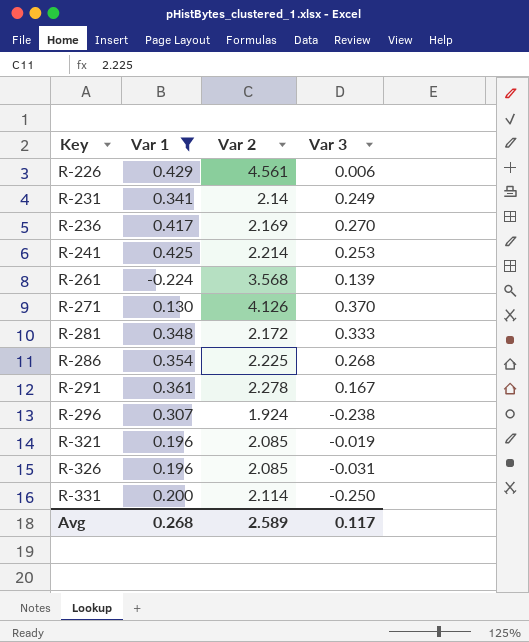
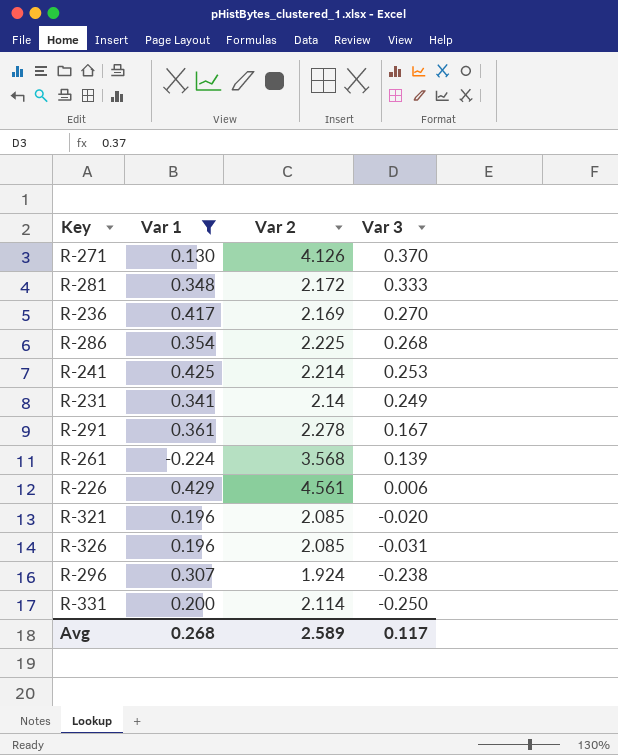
row order: Key ascending -> Var 3 descending
R-321 | Var 3: -0.019 -> -0.020

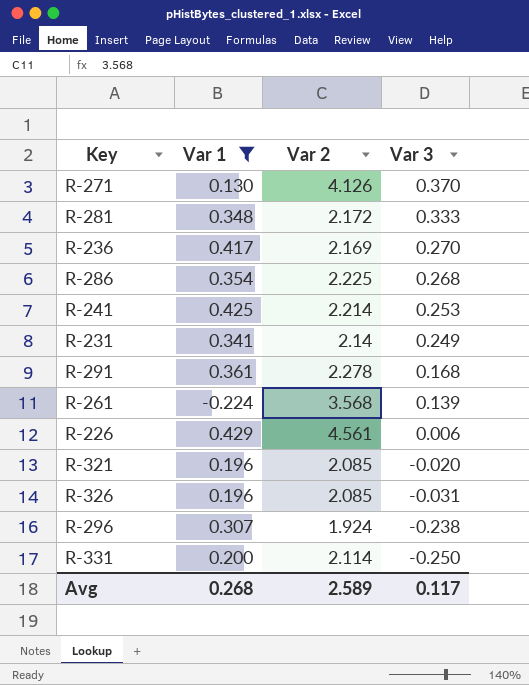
R-291 | Var 3: 0.167 -> 0.168

